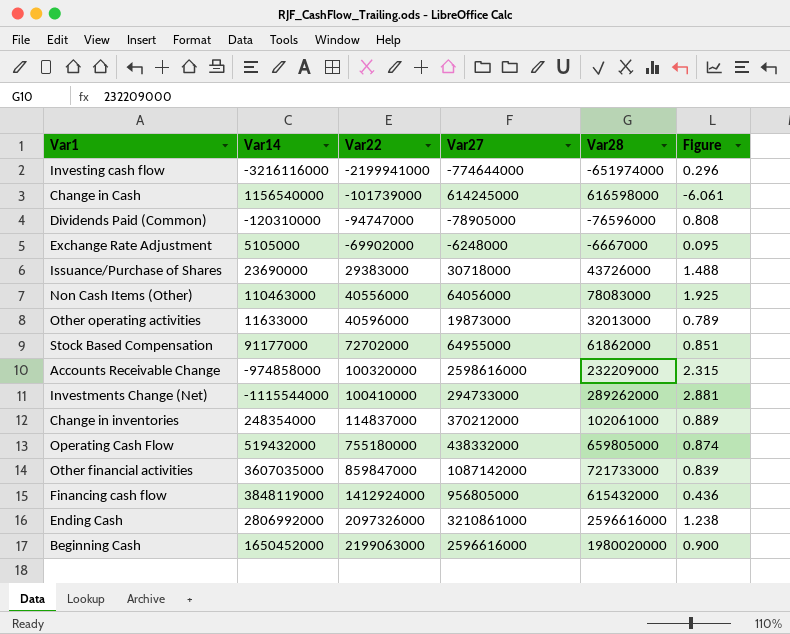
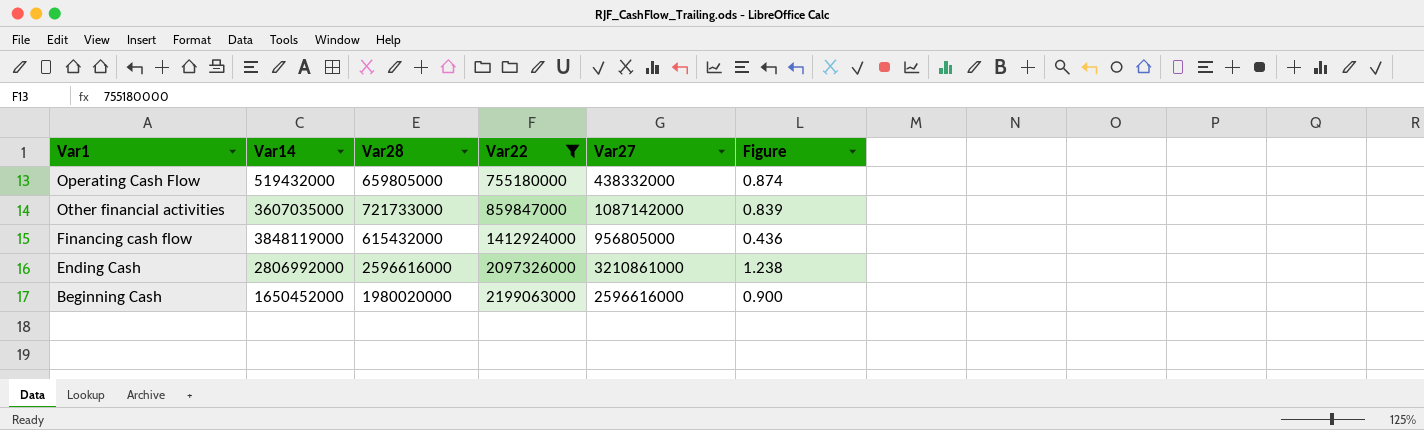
filter: none -> Var22 >= 755180000
column Var28 | position: 5 -> 3

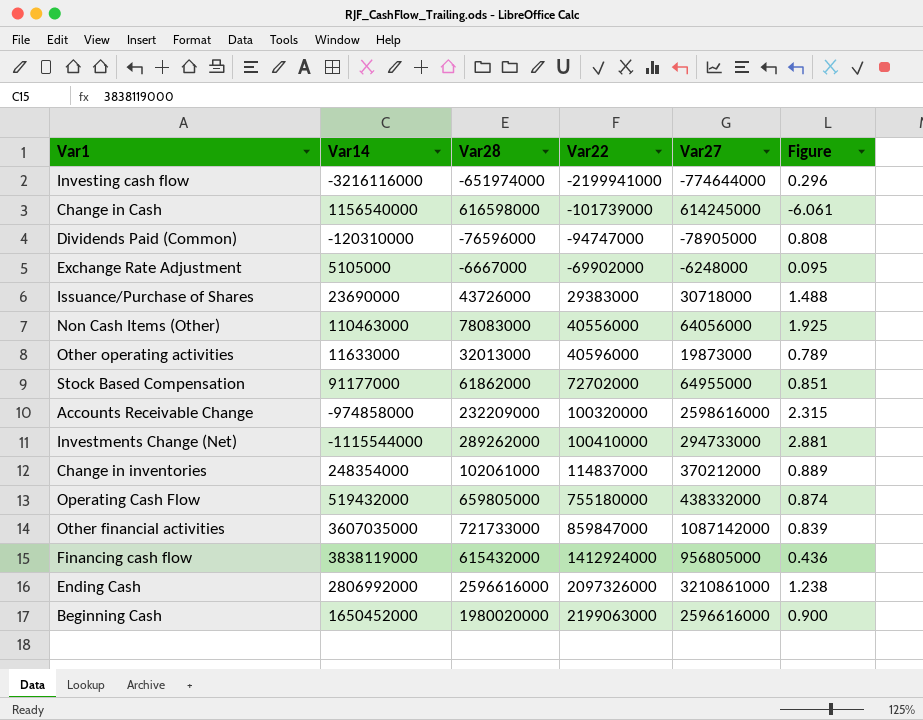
filter: Var22 >= 755180000 -> none
Financing cash flow | Var14: 3848119000 -> 3838119000

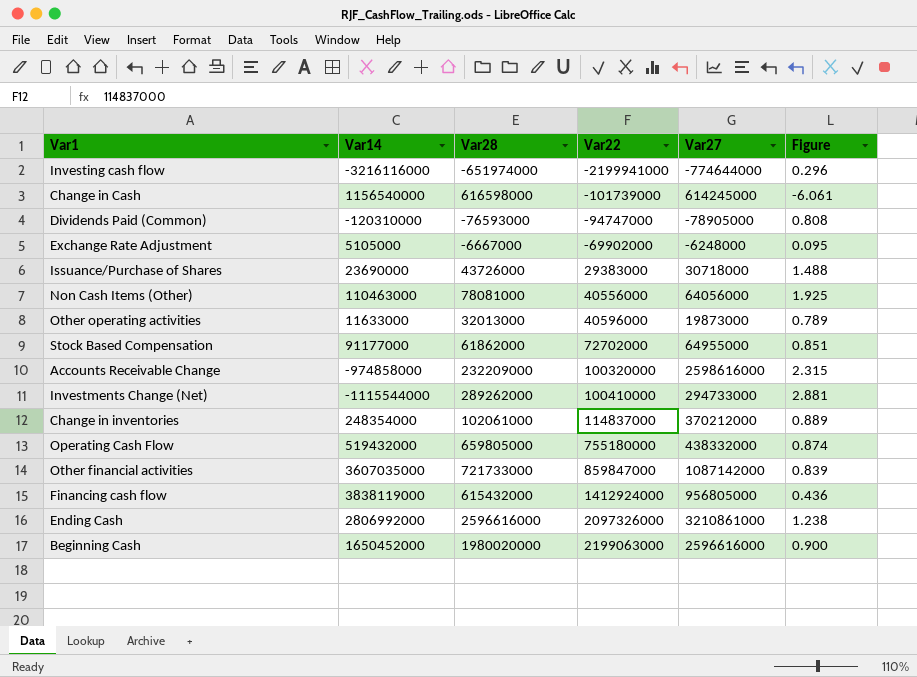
Dividends Paid (Common) | Var28: -76596000 -> -76593000
Non Cash Items (Other) | Var28: 78083000 -> 78081000

